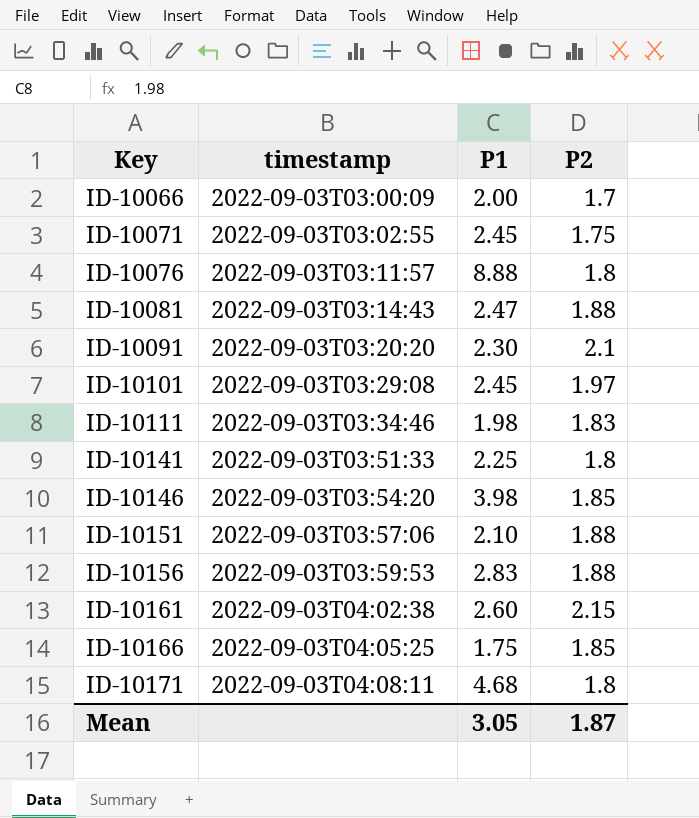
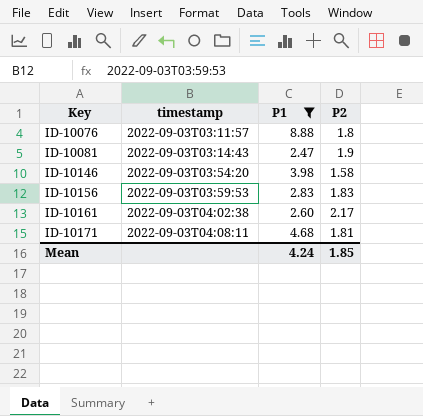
filter: none -> P1 >= 2.47
ID-10081 | P2: 1.88 -> 1.9
ID-10146 | P2: 1.85 -> 1.58
ID-10156 | P2: 1.88 -> 1.83
ID-10161 | P2: 2.15 -> 2.17
ID-10171 | P2: 1.8 -> 1.81
Mean | P1: 3.05 -> 4.24
Mean | P2: 1.87 -> 1.85

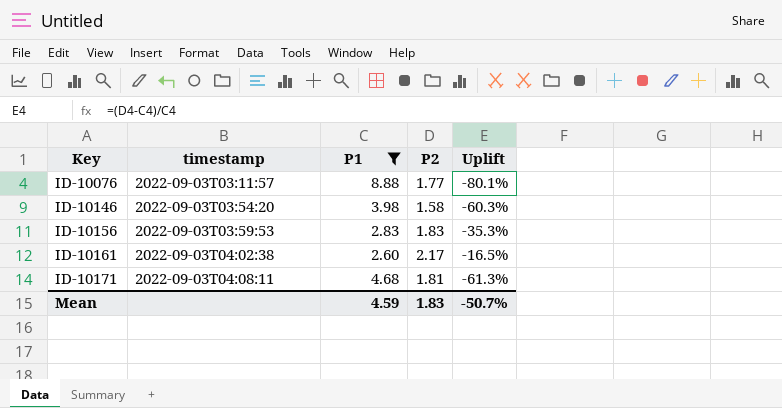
column Uplift | formula: none -> ([P2] - [P1]) / [P1]
row ID-10081: 2022-09-03T03:14:43 | 2.47 | 1.9 -> none
ID-10076 | P2: 1.8 -> 1.77
Mean | P1: 4.24 -> 4.59
Mean | P2: 1.85 -> 1.83

